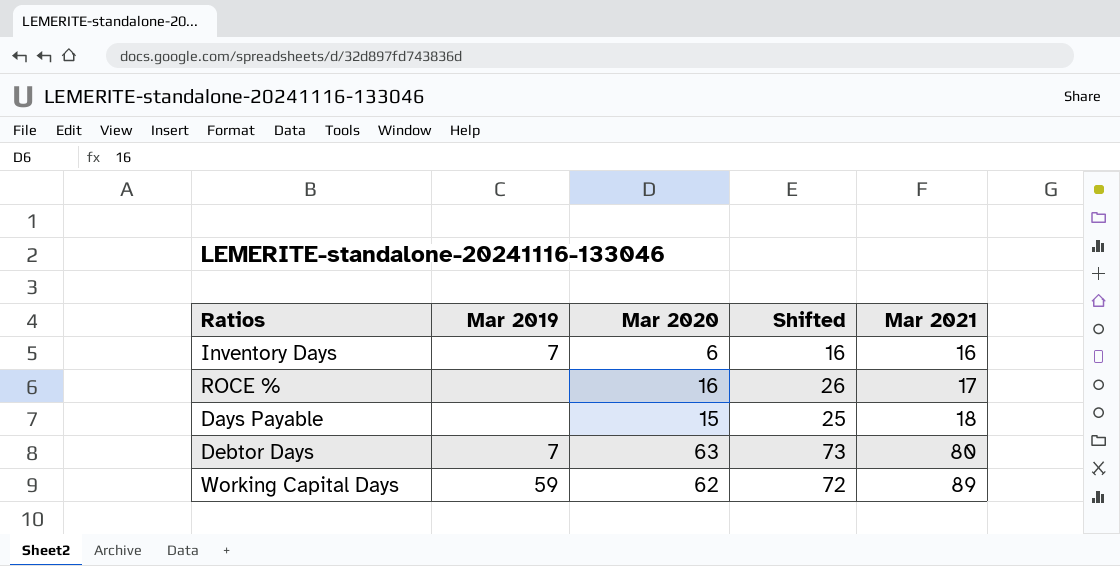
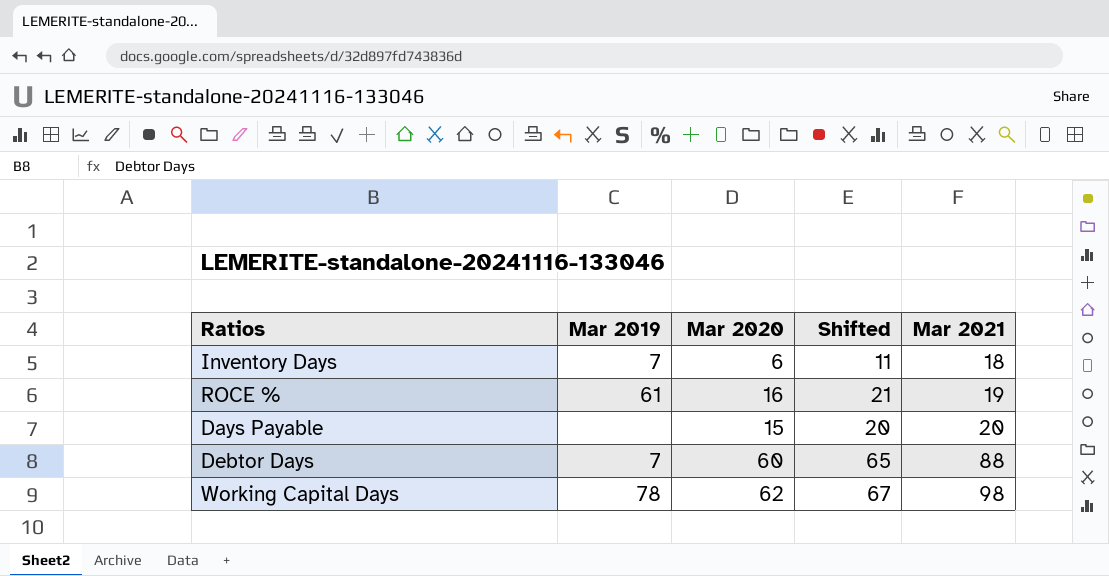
column Shifted | formula: [Mar 2020] + 10 -> [Mar 2020] + 5
Inventory Days | Mar 2021: 16 -> 18
ROCE % | Mar 2019: none -> 61
ROCE % | Mar 2021: 17 -> 19
Days Payable | Mar 2021: 18 -> 20
Debtor Days | Mar 2020: 63 -> 60
Debtor Days | Mar 2021: 80 -> 88
Working Capital Days | Mar 2019: 59 -> 78
Working Capital Days | Mar 2021: 89 -> 98

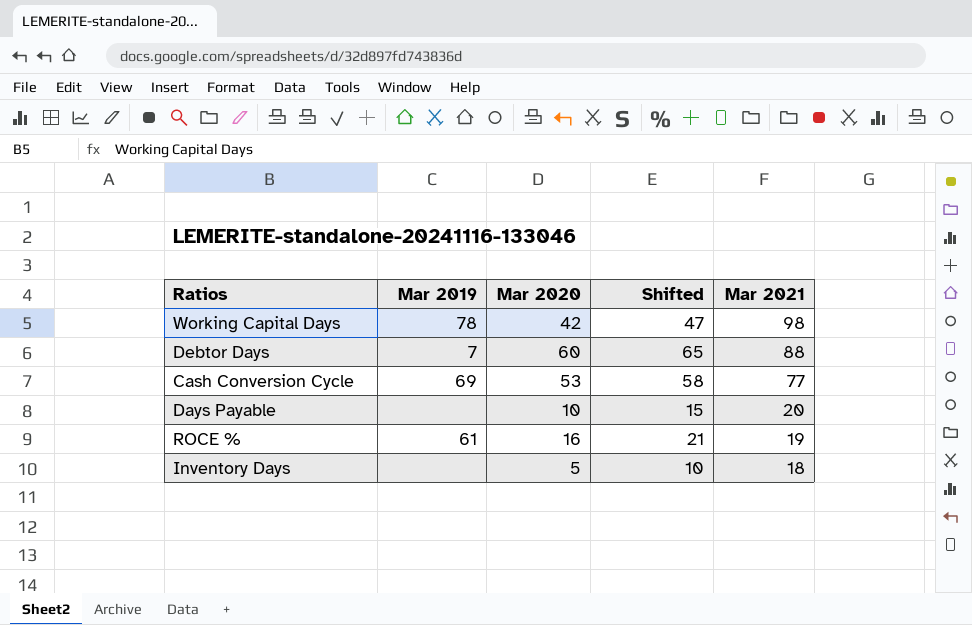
row order: Mar 2021 ascending -> Mar 2021 descending
Working Capital Days | Mar 2020: 62 -> 42
Working Capital Days | Shifted: 67 -> 47
row Cash Conversion Cycle: none -> 69 | 53 | 58 | 77
Days Payable | Mar 2020: 15 -> 10
Days Payable | Shifted: 20 -> 15
Inventory Days | Mar 2019: 7 -> none
Inventory Days | Mar 2020: 6 -> 5
Inventory Days | Shifted: 11 -> 10

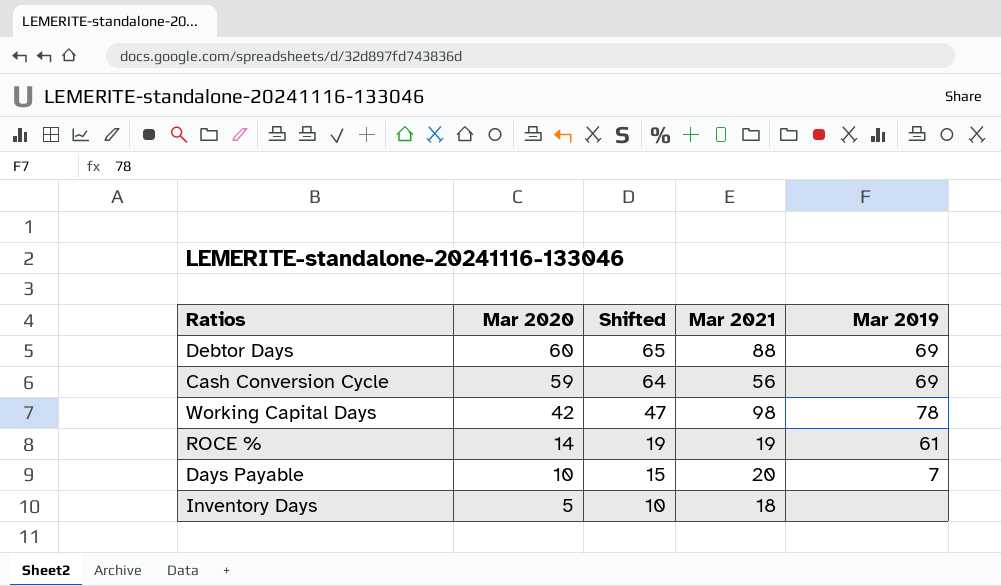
row order: Mar 2021 descending -> Mar 2020 descending
column Mar 2019 | position: 2 -> 5
Debtor Days | Mar 2019: 7 -> 69
Cash Conversion Cycle | Mar 2020: 53 -> 59
Cash Conversion Cycle | Shifted: 58 -> 64
Cash Conversion Cycle | Mar 2021: 77 -> 56
ROCE % | Mar 2020: 16 -> 14
ROCE % | Shifted: 21 -> 19
Days Payable | Mar 2019: none -> 7

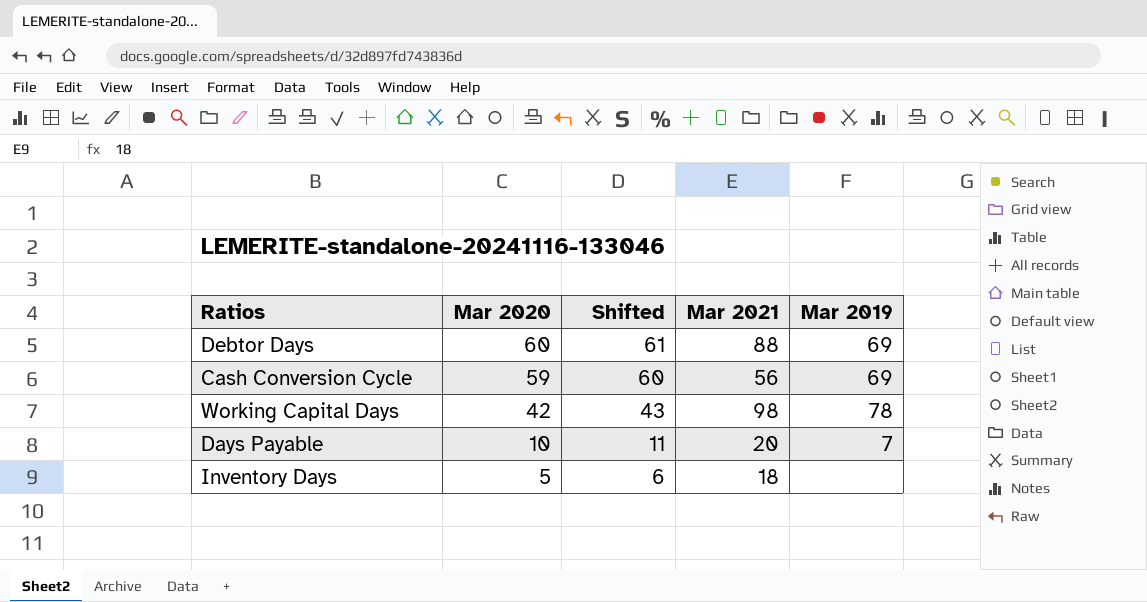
column Shifted | formula: [Mar 2020] + 5 -> [Mar 2020] + 1
row ROCE %: 14 | 19 | 19 | 61 -> none

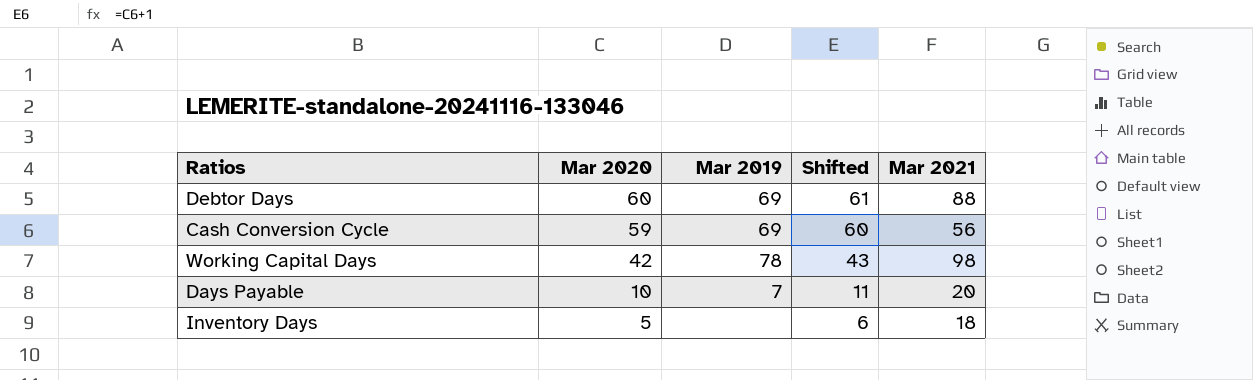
column Mar 2019 | position: 5 -> 3

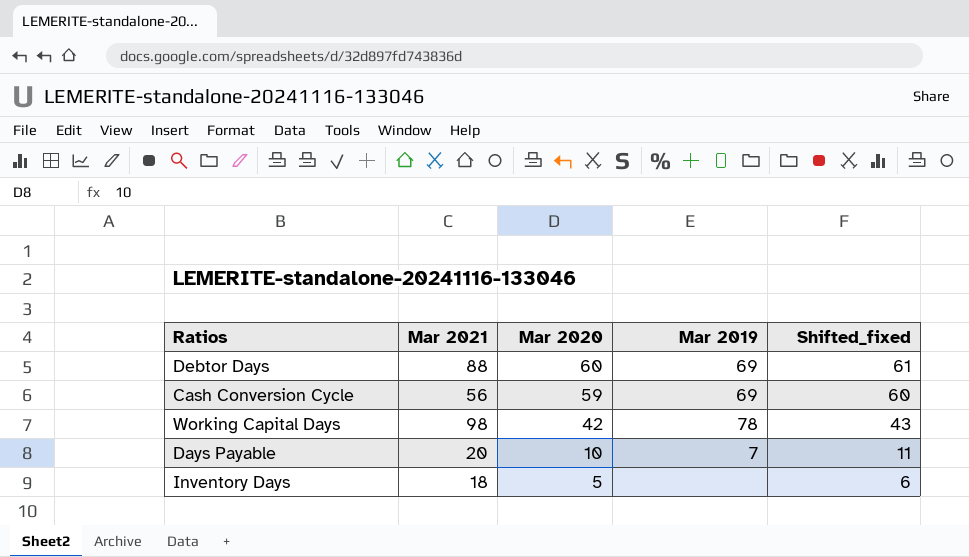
column Mar 2021 | position: 5 -> 2
column name: Shifted -> Shifted_fixed

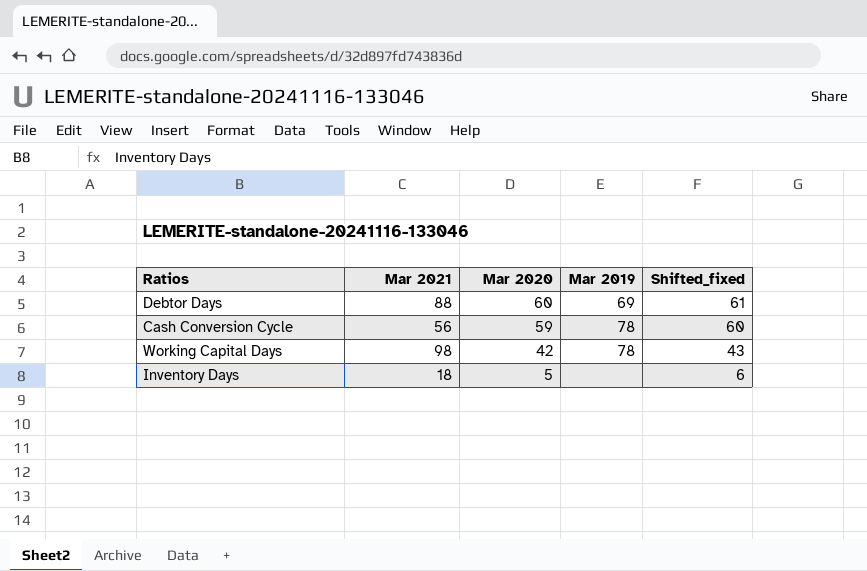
row Days Payable: 20 | 10 | 7 | 11 -> none
Cash Conversion Cycle | Mar 2019: 69 -> 78

